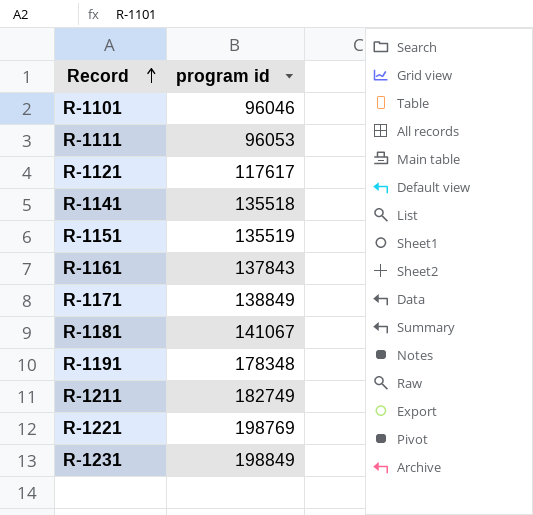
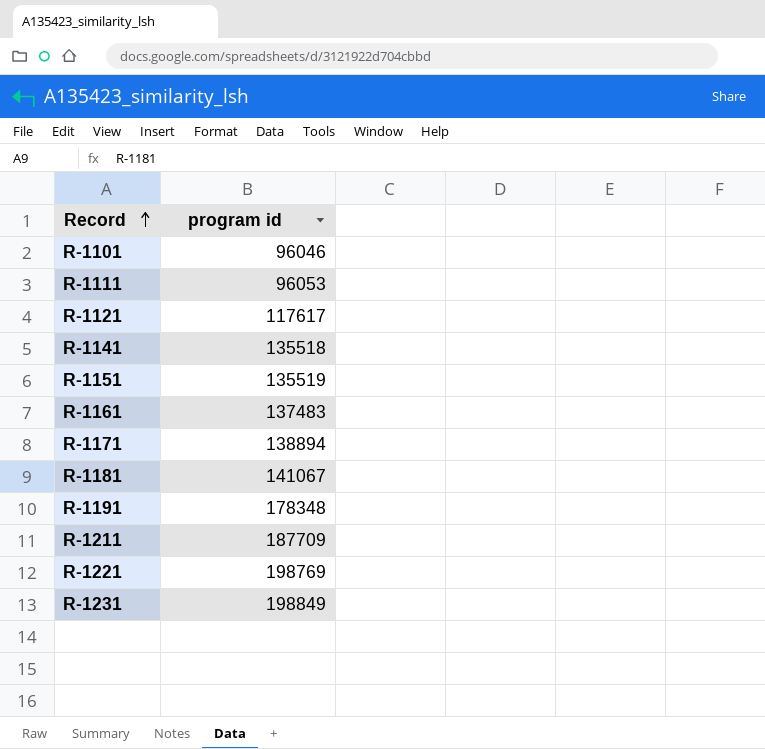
R-1161 | program id: 137843 -> 137483
R-1171 | program id: 138849 -> 138894
R-1211 | program id: 182749 -> 187709

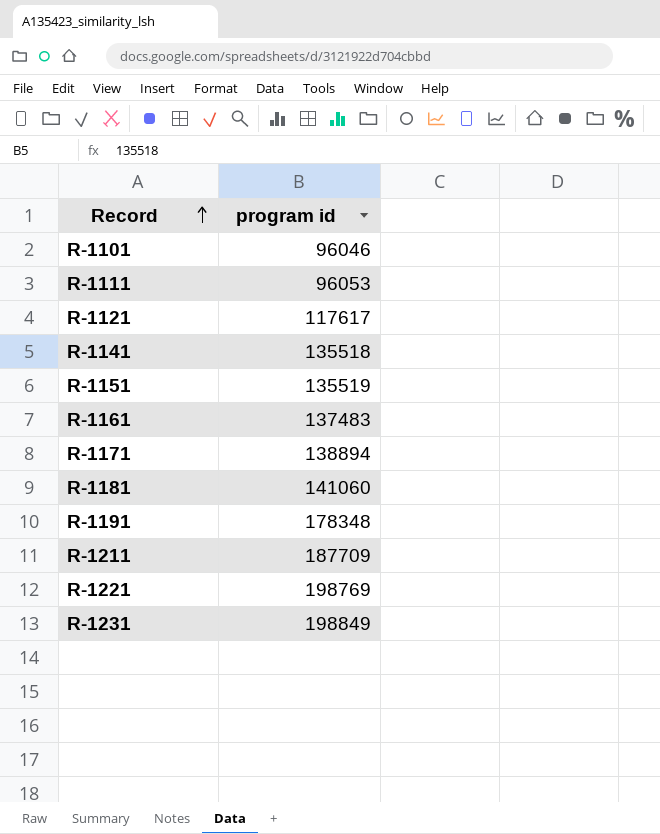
R-1181 | program id: 141067 -> 141060

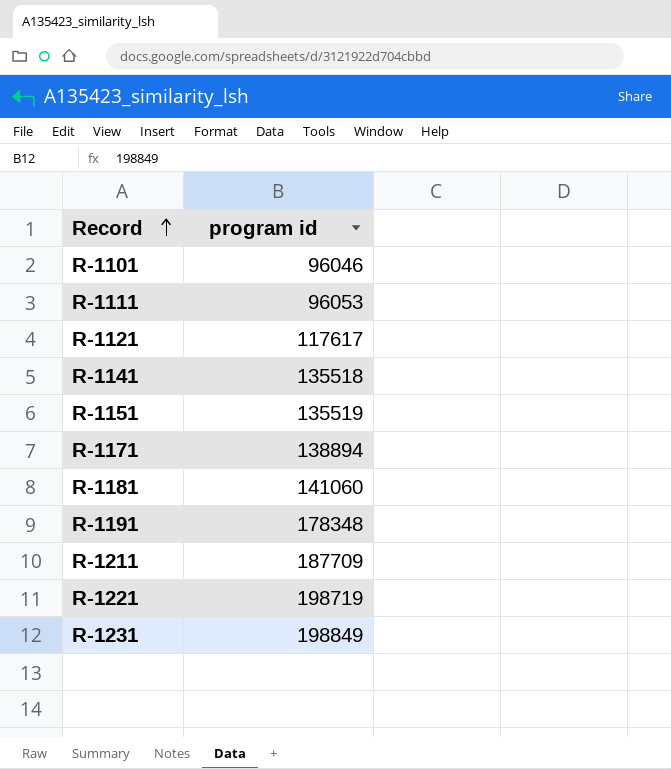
row R-1161: 137483 -> none
R-1221 | program id: 198769 -> 198719

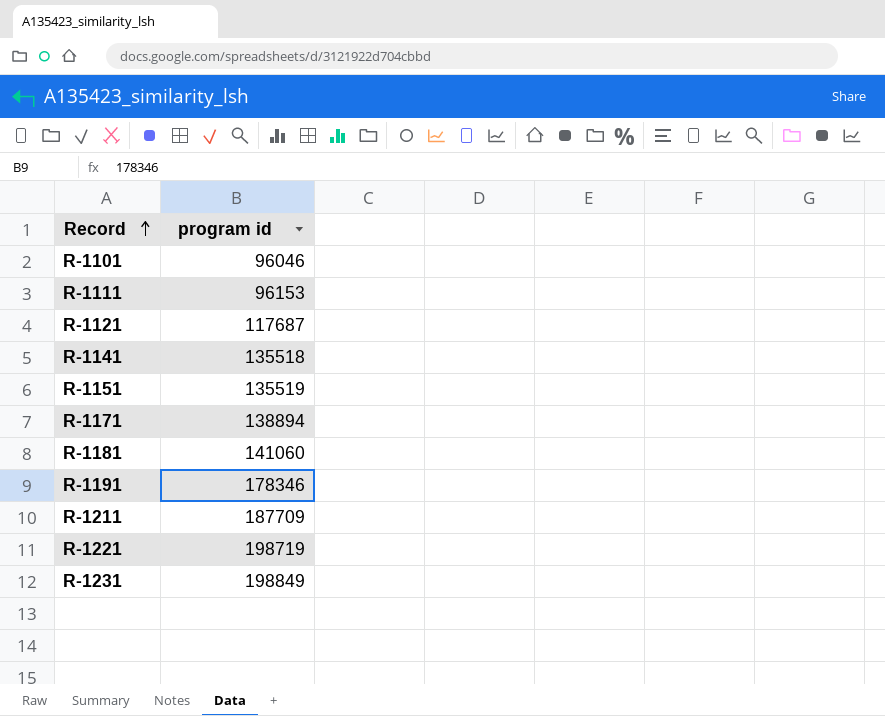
R-1111 | program id: 96053 -> 96153
R-1121 | program id: 117617 -> 117687
R-1191 | program id: 178348 -> 178346

